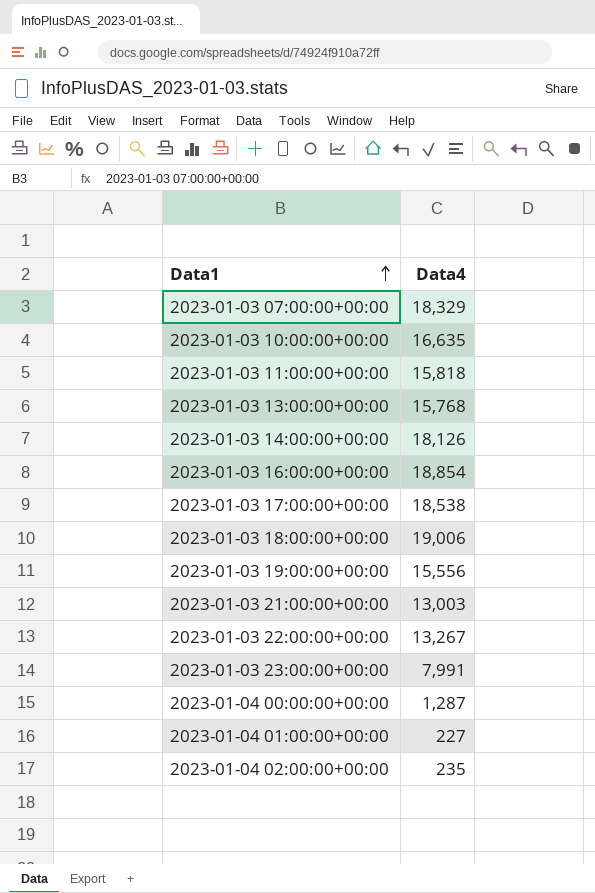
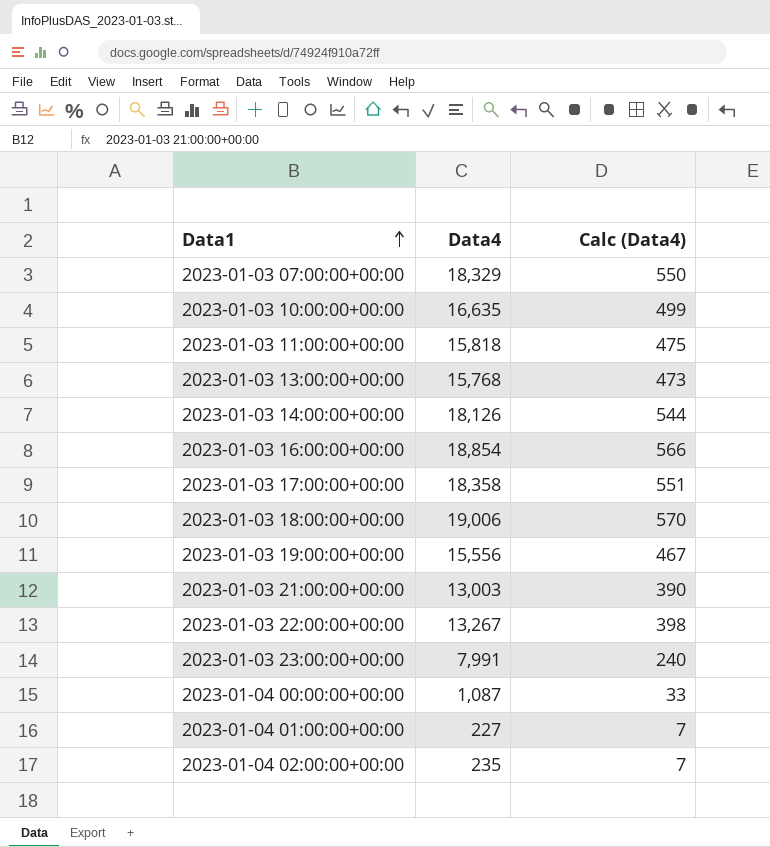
column Calc (Data4) | formula: none -> [Data4] * 0.03
2023-01-03 17:00:00+00:00 | Data4: 18,538 -> 18,358
2023-01-04 00:00:00+00:00 | Data4: 1,287 -> 1,087

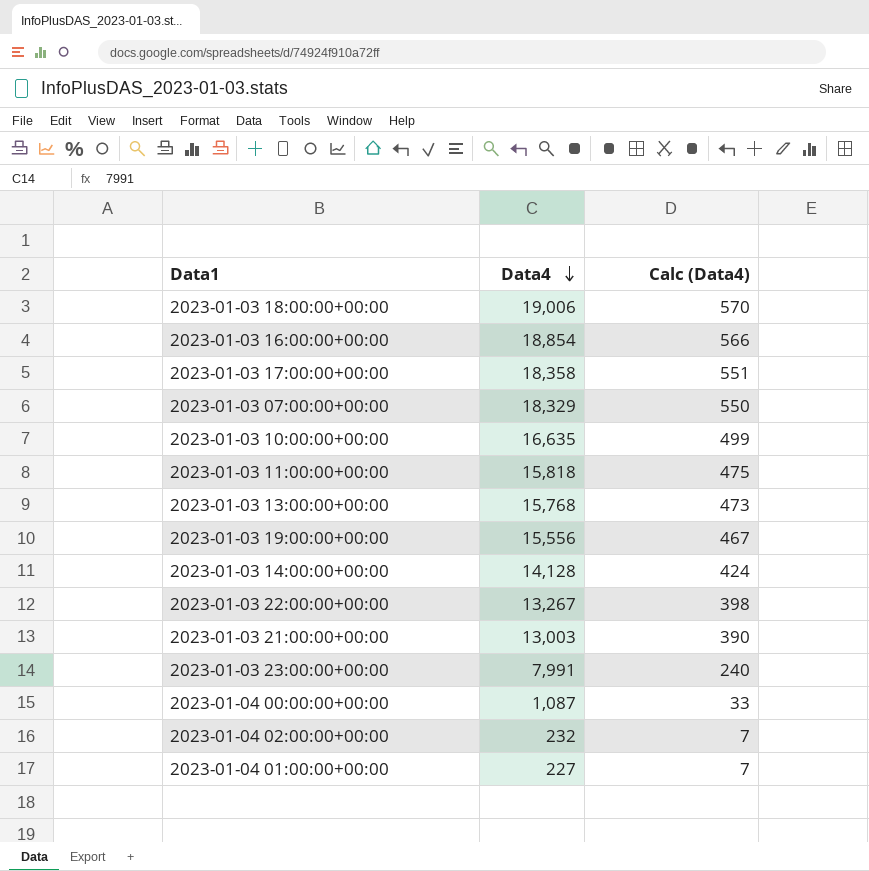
row order: Data1 ascending -> Data4 descending
2023-01-03 14:00:00+00:00 | Data4: 18,126 -> 14,128
2023-01-03 14:00:00+00:00 | Calc (Data4): 544 -> 424
2023-01-04 02:00:00+00:00 | Data4: 235 -> 232

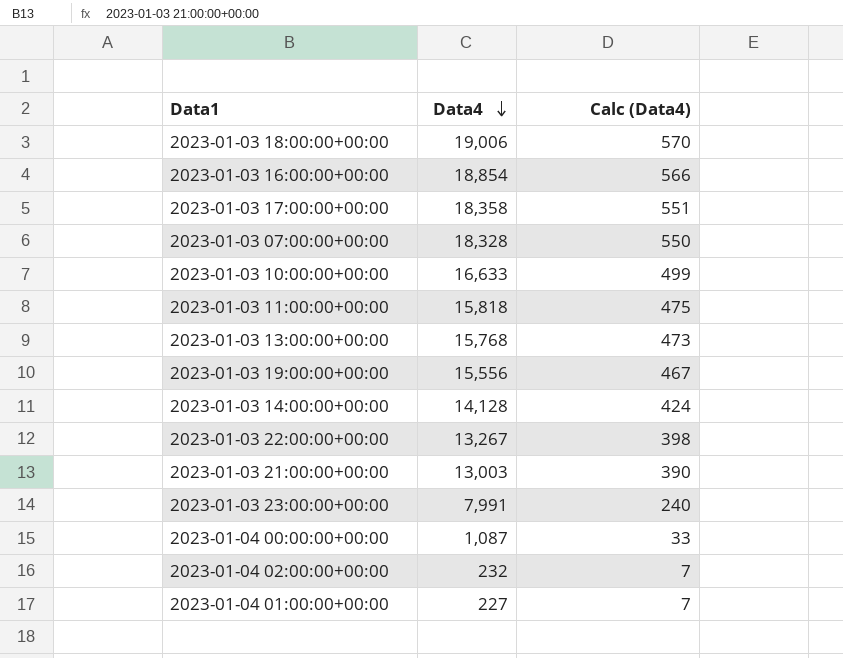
2023-01-03 07:00:00+00:00 | Data4: 18,329 -> 18,328
2023-01-03 10:00:00+00:00 | Data4: 16,635 -> 16,633

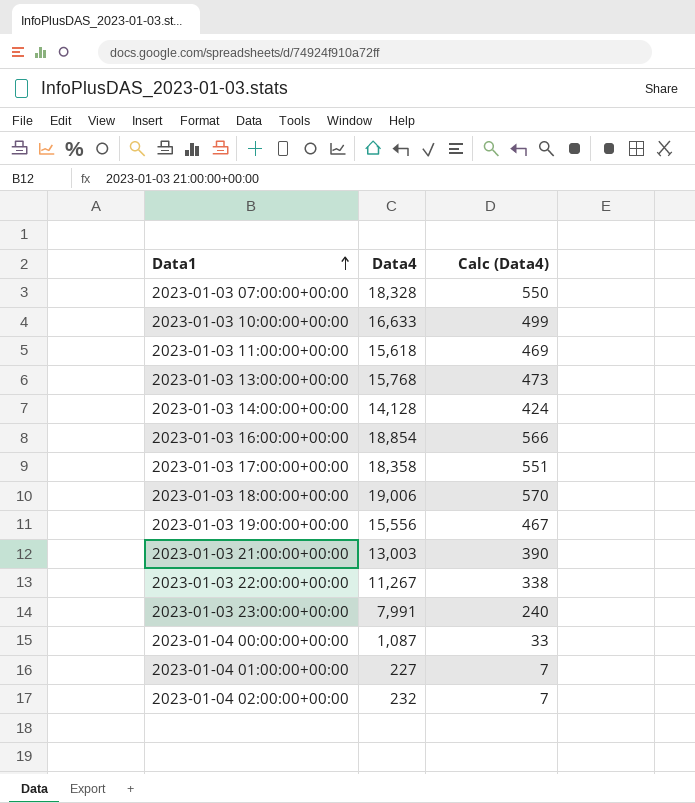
row order: Data4 descending -> Data1 ascending
2023-01-03 11:00:00+00:00 | Data4: 15,818 -> 15,618
2023-01-03 11:00:00+00:00 | Calc (Data4): 475 -> 469
2023-01-03 22:00:00+00:00 | Data4: 13,267 -> 11,267
2023-01-03 22:00:00+00:00 | Calc (Data4): 398 -> 338

